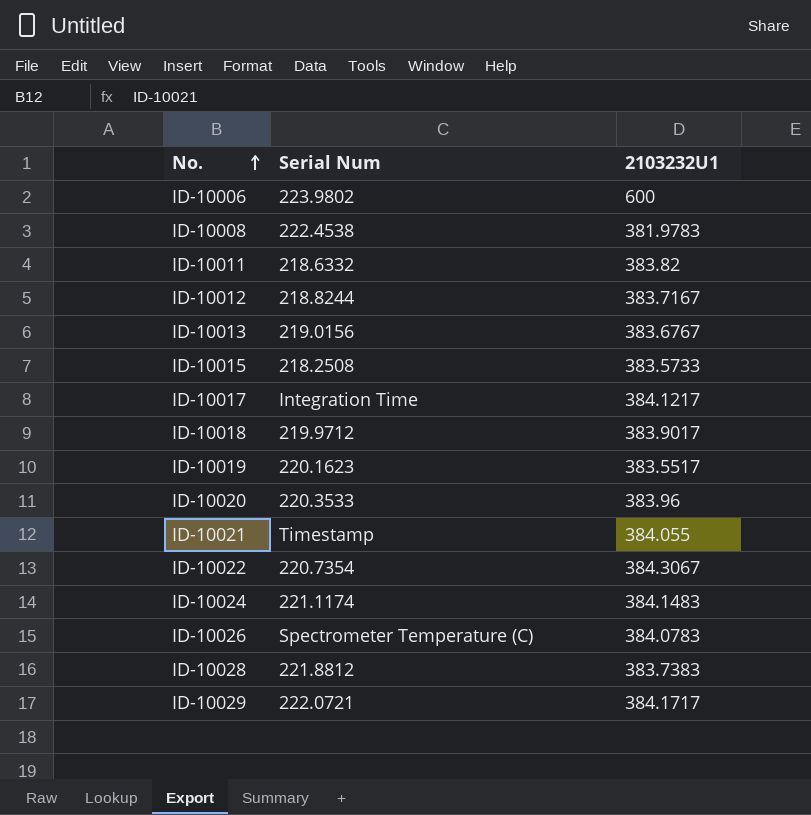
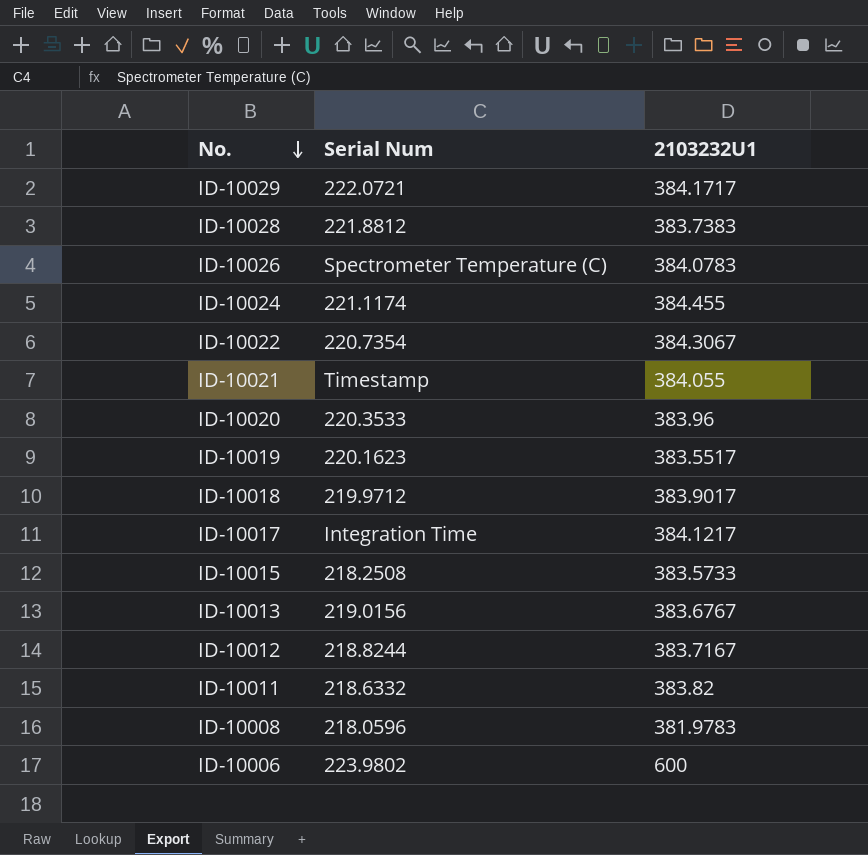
row order: No. ascending -> No. descending
ID-10024 | 2103232U1: 384.1483 -> 384.455
ID-10008 | Serial Num: 222.4538 -> 218.0596

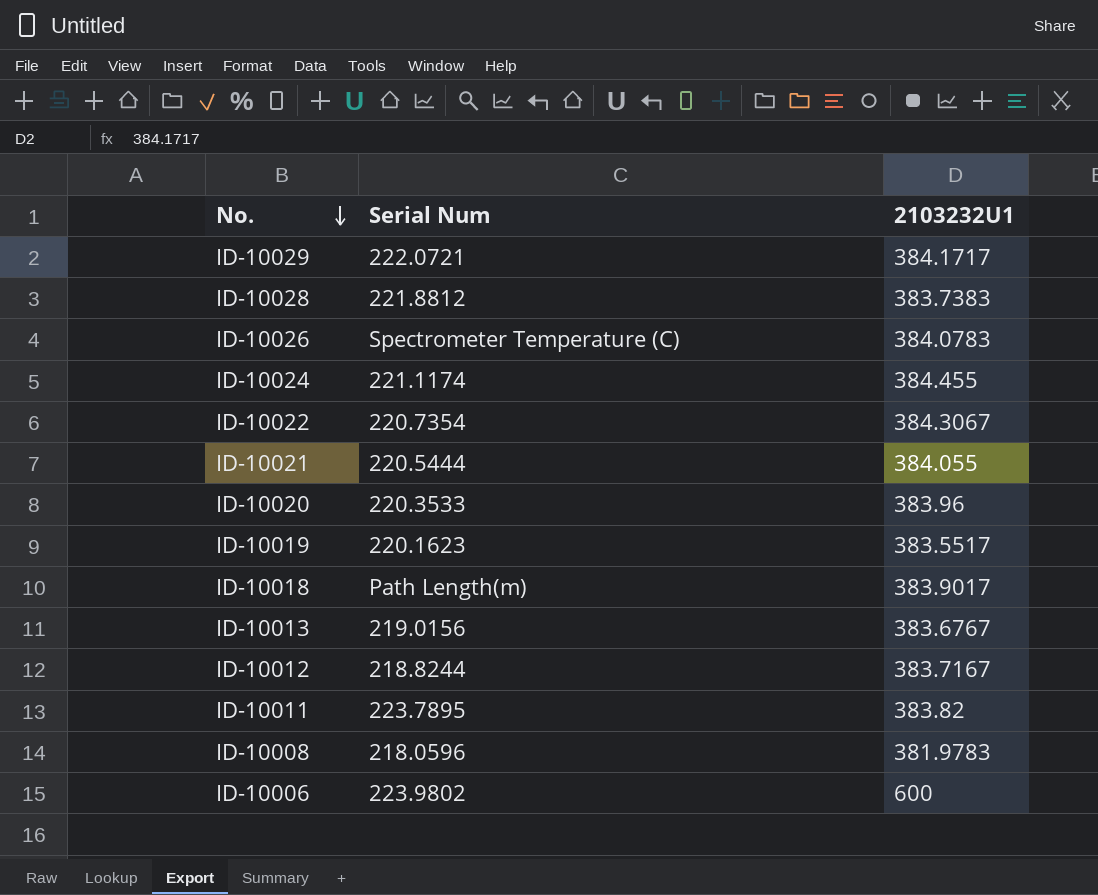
row ID-10017: Integration Time | 384.1217 -> none
row ID-10015: 218.2508 | 383.5733 -> none
ID-10021 | Serial Num: Timestamp -> 220.5444
ID-10018 | Serial Num: 219.9712 -> Path Length(m)
ID-10011 | Serial Num: 218.6332 -> 223.7895

